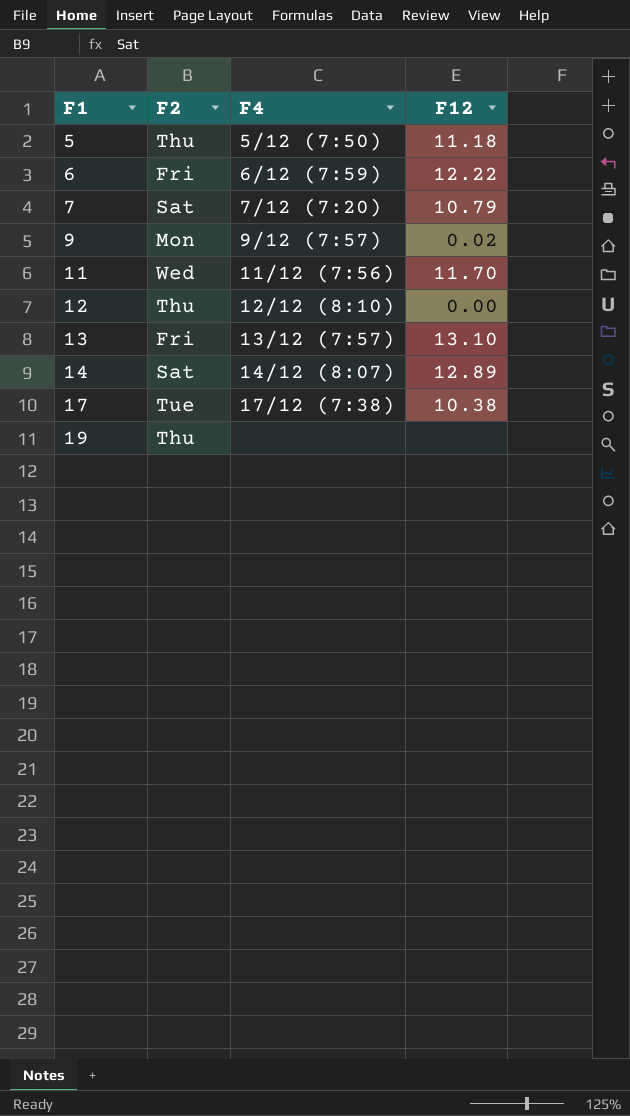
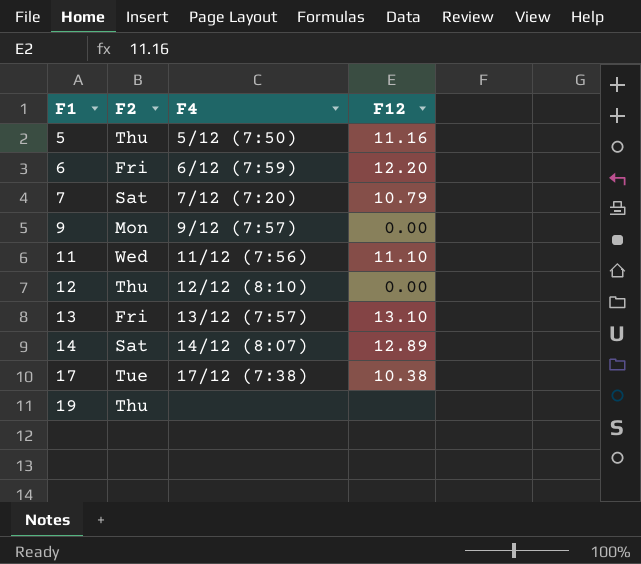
5 | F12: 11.18 -> 11.16
6 | F12: 12.22 -> 12.20
9 | F12: 0.02 -> 0.00
11 | F12: 11.70 -> 11.10

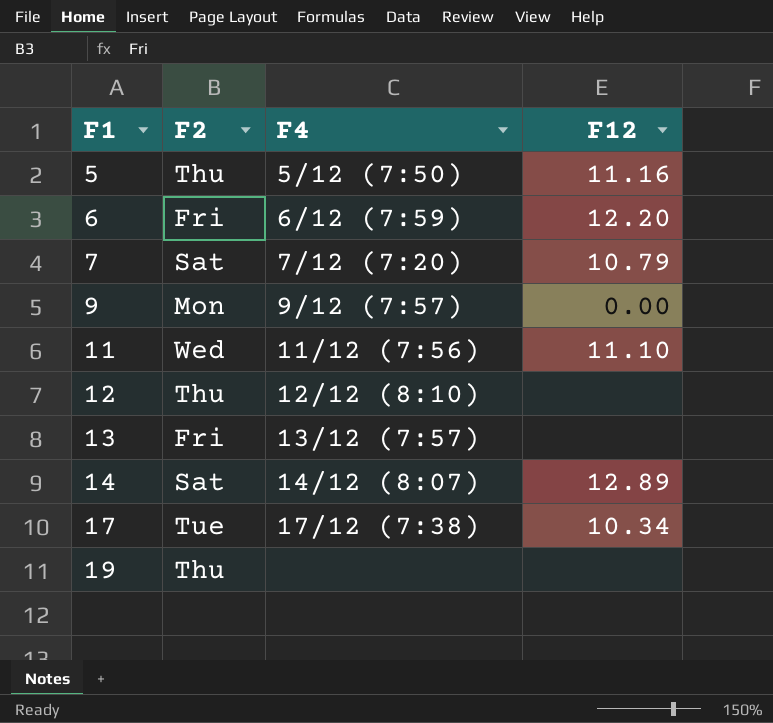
12 | F12: 0.00 -> none
13 | F12: 13.10 -> none
17 | F12: 10.38 -> 10.34

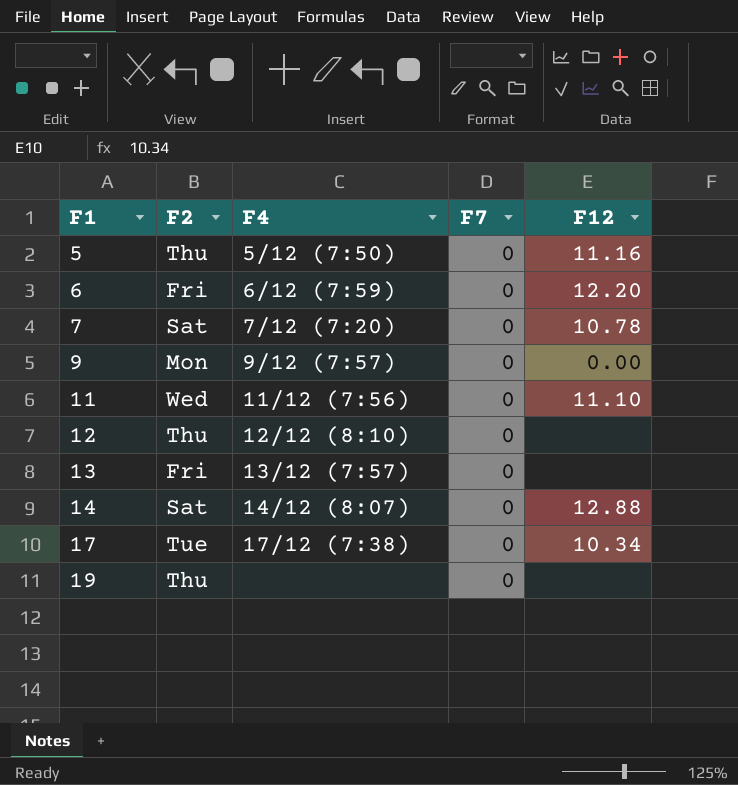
column F7 | position: none -> 4
7 | F12: 10.79 -> 10.78
14 | F12: 12.89 -> 12.88

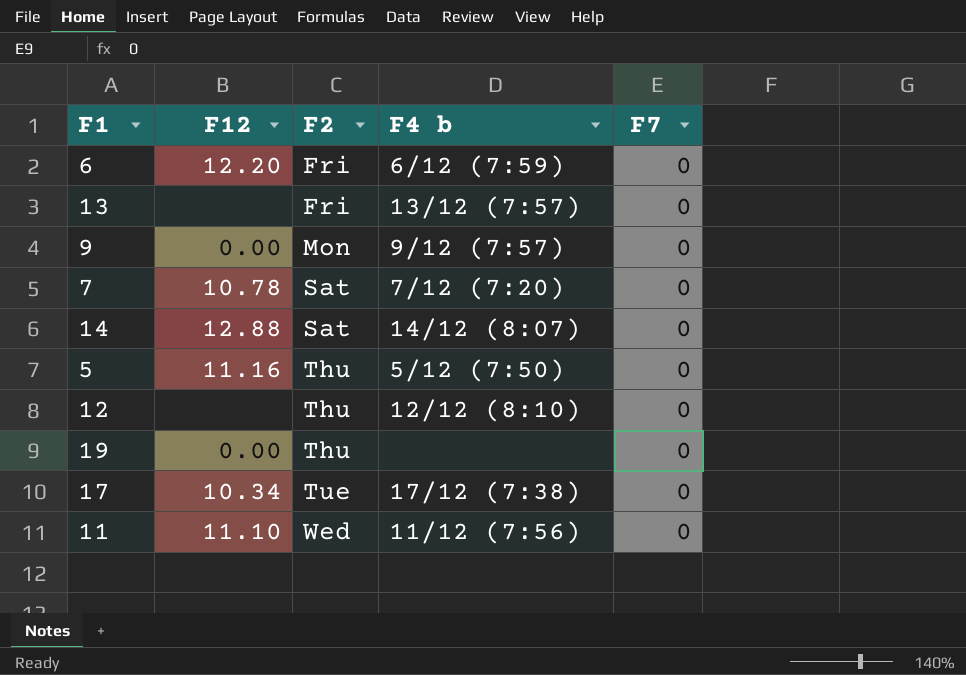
row order: F1 ascending -> F2 ascending
column F12 | position: 5 -> 2
column name: F4 -> F4 b
19 | F12: none -> 0.00

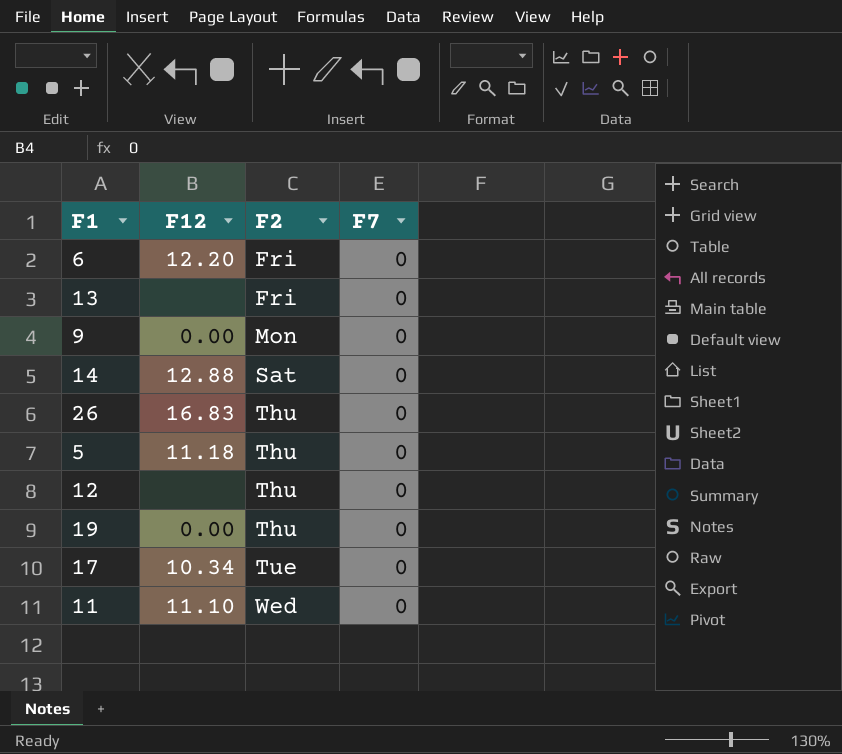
column F4 b | position: 4 -> none
row 7: 10.78 | Sat | 7/12 (7:20) | 0 -> none
row 26: none -> 16.83 | Thu | 0
5 | F12: 11.16 -> 11.18

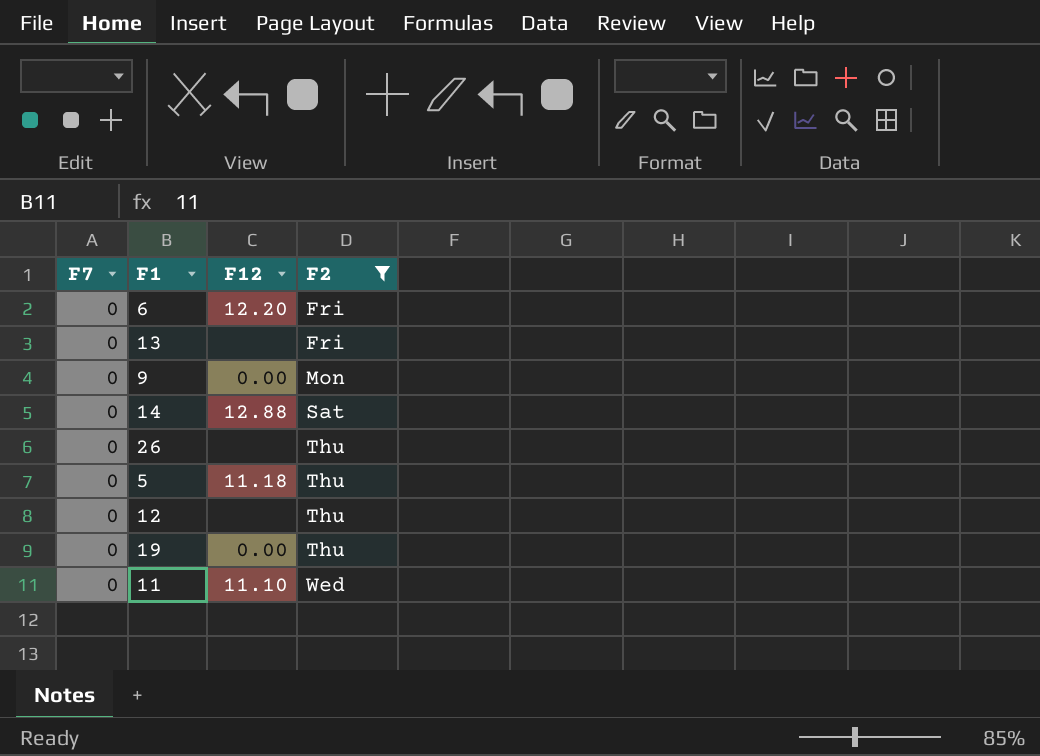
filter: none -> F2 != Tue
column F7 | position: 4 -> 1
26 | F12: 16.83 -> none

